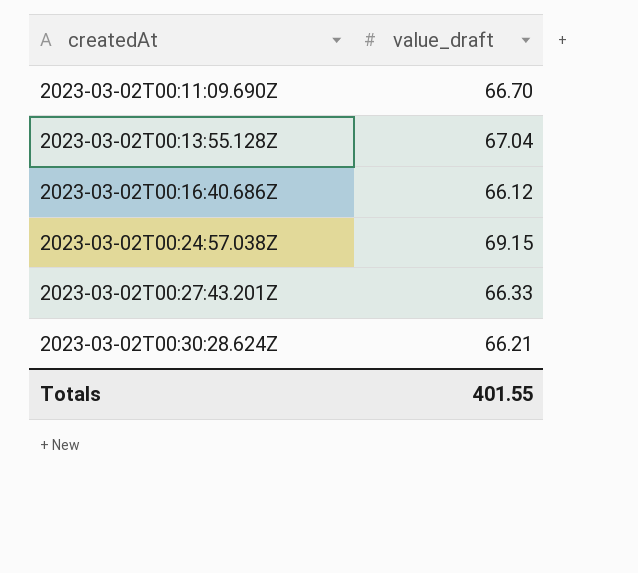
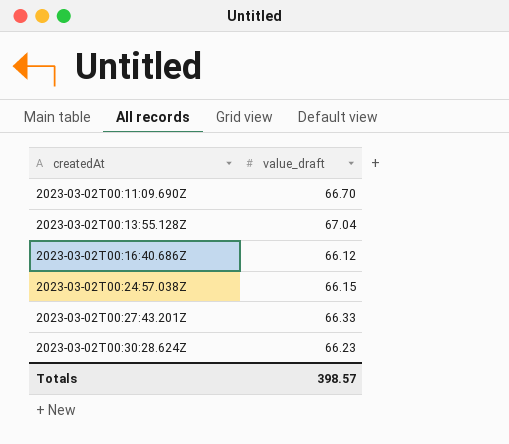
2023-03-02T00:24:57.038Z | value_draft: 69.15 -> 66.15
2023-03-02T00:30:28.624Z | value_draft: 66.21 -> 66.23
Totals | value_draft: 401.55 -> 398.57

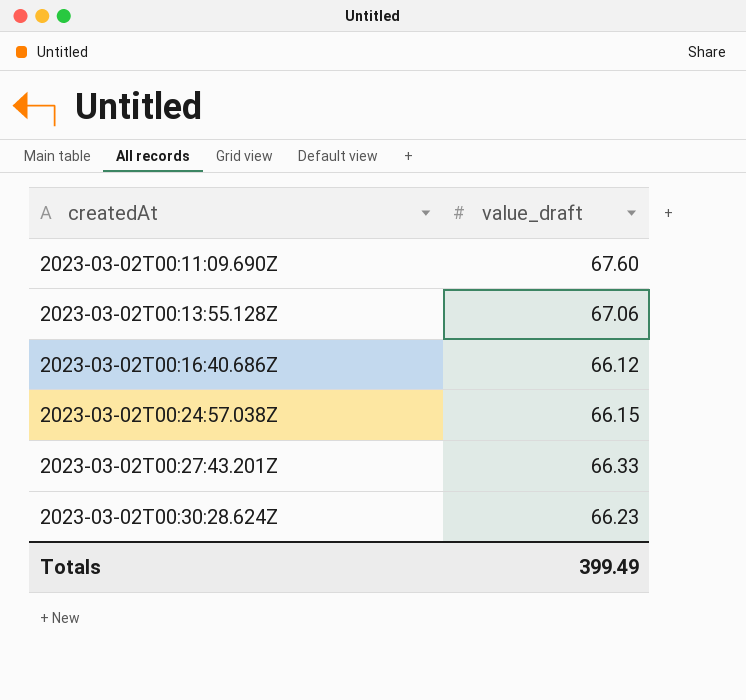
2023-03-02T00:11:09.690Z | value_draft: 66.70 -> 67.60
2023-03-02T00:13:55.128Z | value_draft: 67.04 -> 67.06
Totals | value_draft: 398.57 -> 399.49

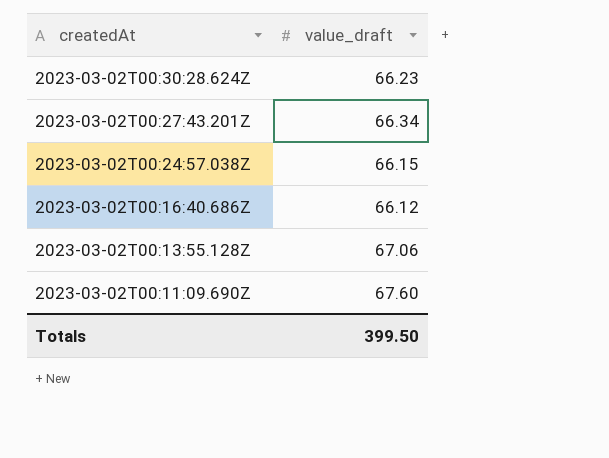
row order: createdAt ascending -> createdAt descending
2023-03-02T00:27:43.201Z | value_draft: 66.33 -> 66.34
Totals | value_draft: 399.49 -> 399.50

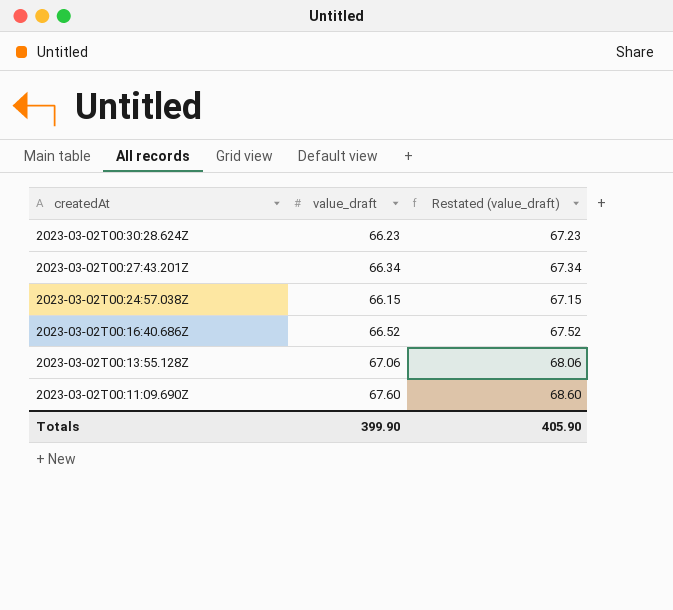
column Restated (value_draft) | formula: none -> [value_draft] + 1
2023-03-02T00:16:40.686Z | value_draft: 66.12 -> 66.52
Totals | value_draft: 399.50 -> 399.90

